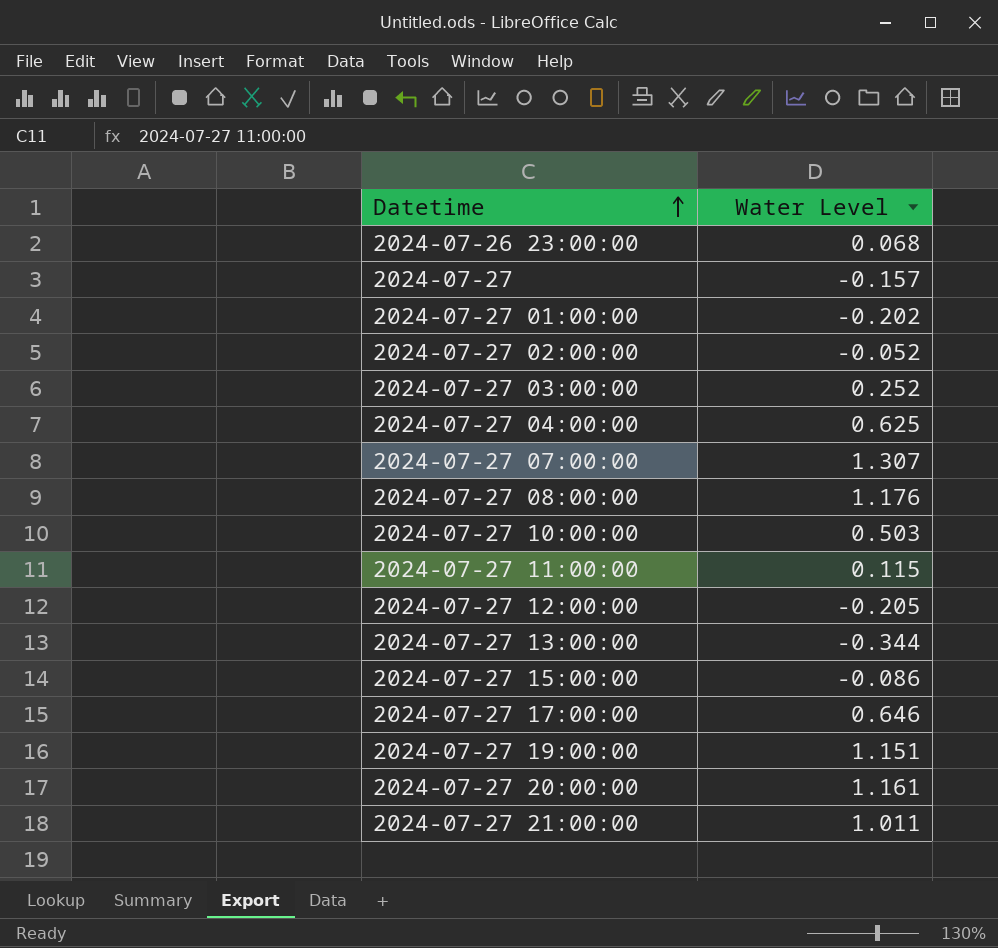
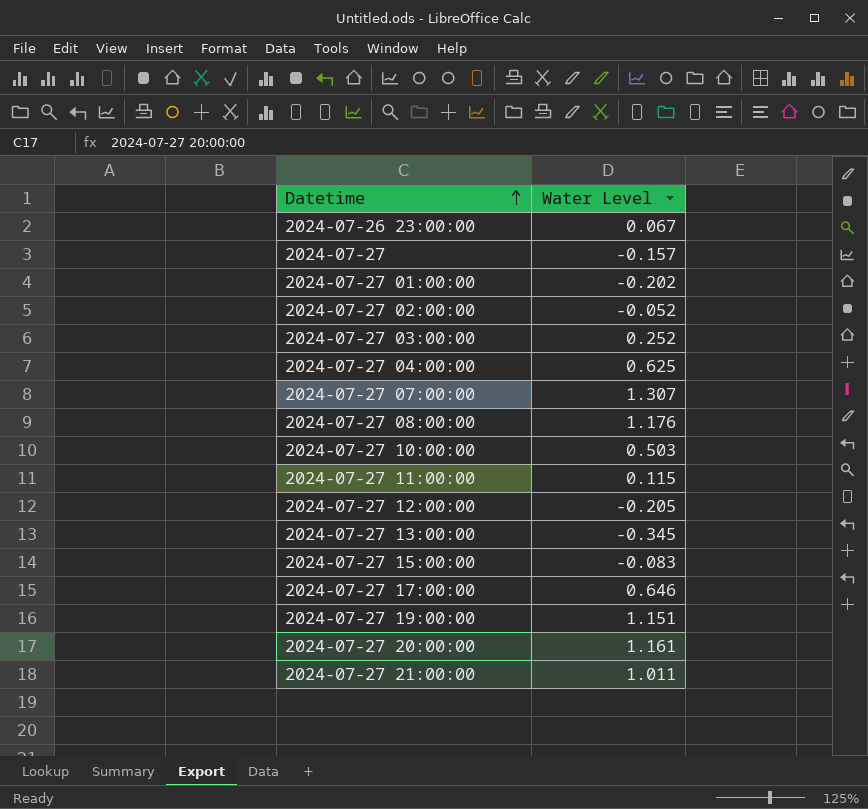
2024-07-26 23:00:00 | Water Level: 0.068 -> 0.067
2024-07-27 13:00:00 | Water Level: -0.344 -> -0.345
2024-07-27 15:00:00 | Water Level: -0.086 -> -0.083

